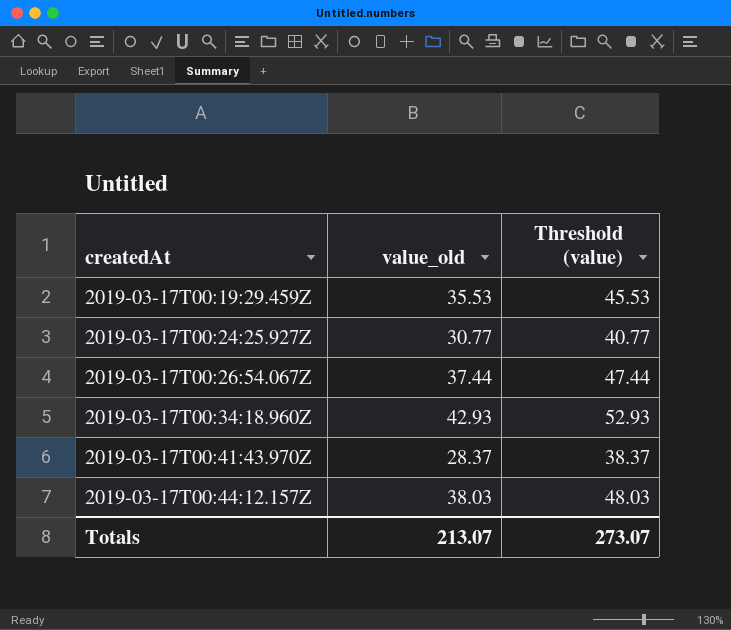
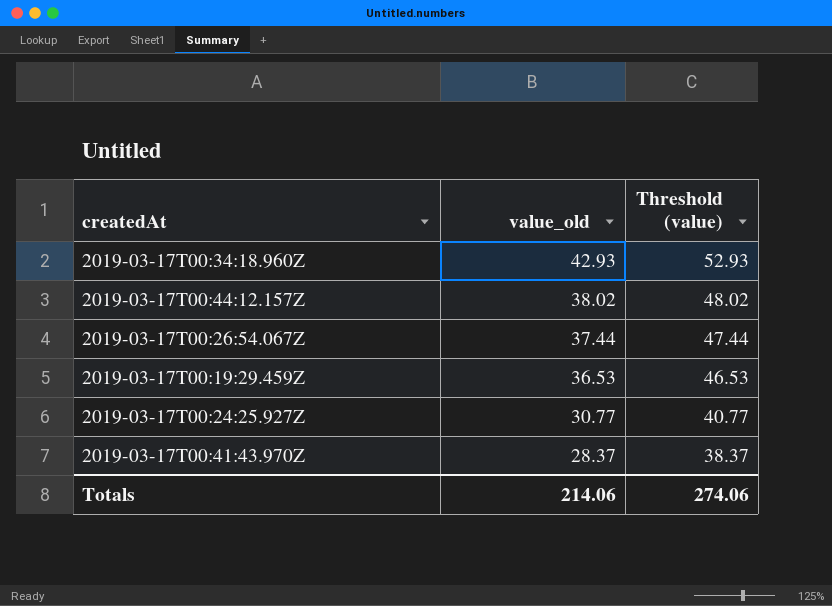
row order: createdAt ascending -> value_old descending
2019-03-17T00:44:12.157Z | value_old: 38.03 -> 38.02
2019-03-17T00:44:12.157Z | Threshold (value): 48.03 -> 48.02
2019-03-17T00:19:29.459Z | value_old: 35.53 -> 36.53
2019-03-17T00:19:29.459Z | Threshold (value): 45.53 -> 46.53
Totals | value_old: 213.07 -> 214.06
Totals | Threshold (value): 273.07 -> 274.06

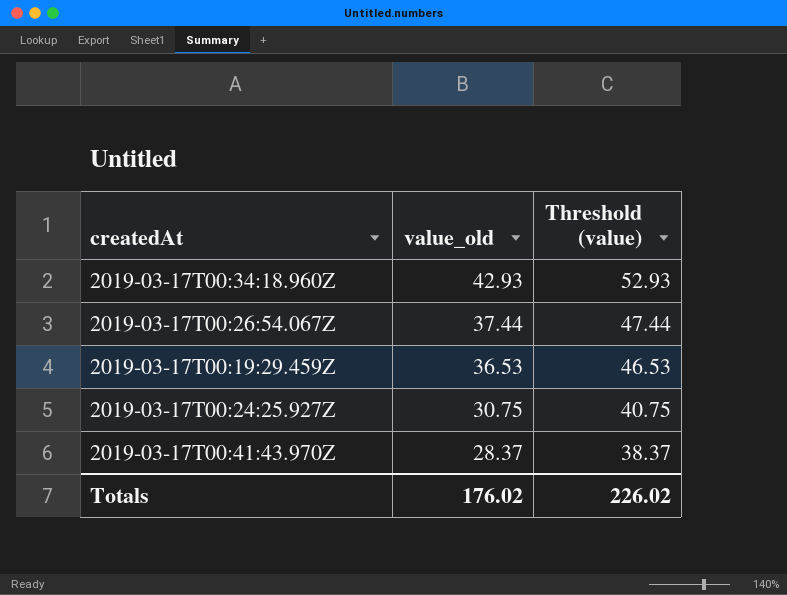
row 2019-03-17T00:44:12.157Z: 38.02 | 48.02 -> none
2019-03-17T00:24:25.927Z | value_old: 30.77 -> 30.75
2019-03-17T00:24:25.927Z | Threshold (value): 40.77 -> 40.75
Totals | value_old: 214.06 -> 176.02
Totals | Threshold (value): 274.06 -> 226.02

